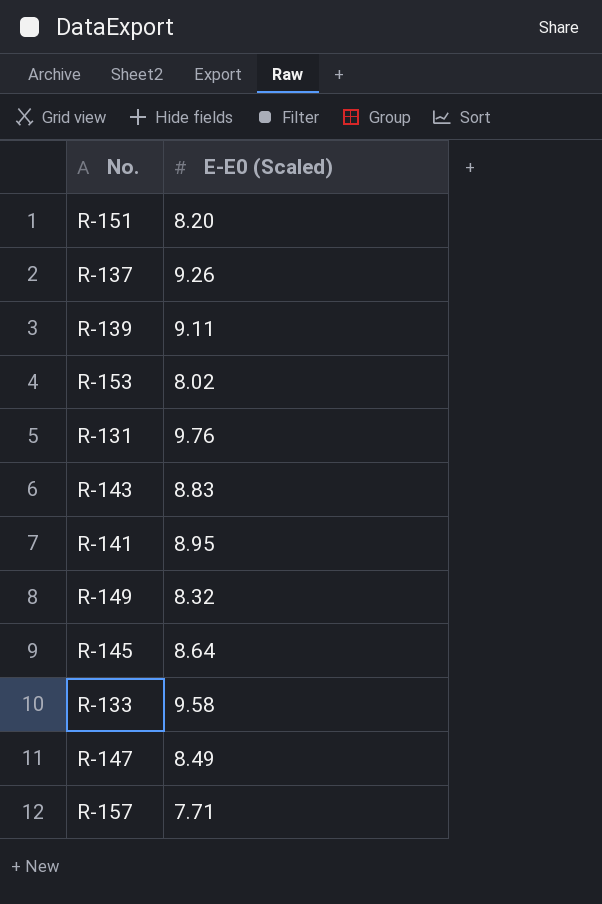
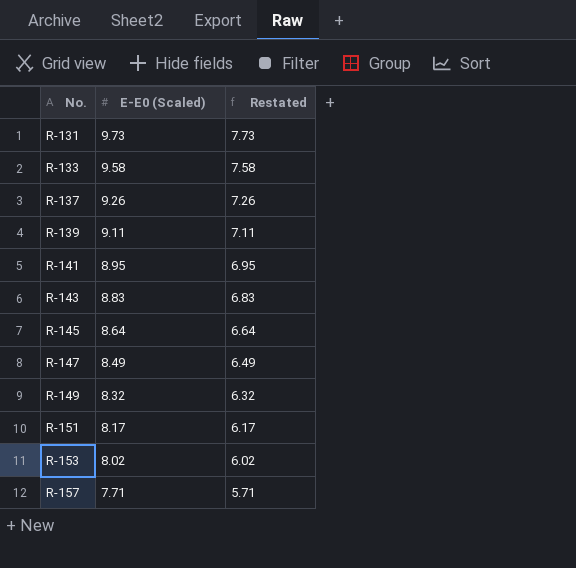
row order: none -> No. ascending
column Restated | formula: none -> [E-E0 (Scaled)] - 2
R-131 | E-E0 (Scaled): 9.76 -> 9.73
R-151 | E-E0 (Scaled): 8.20 -> 8.17

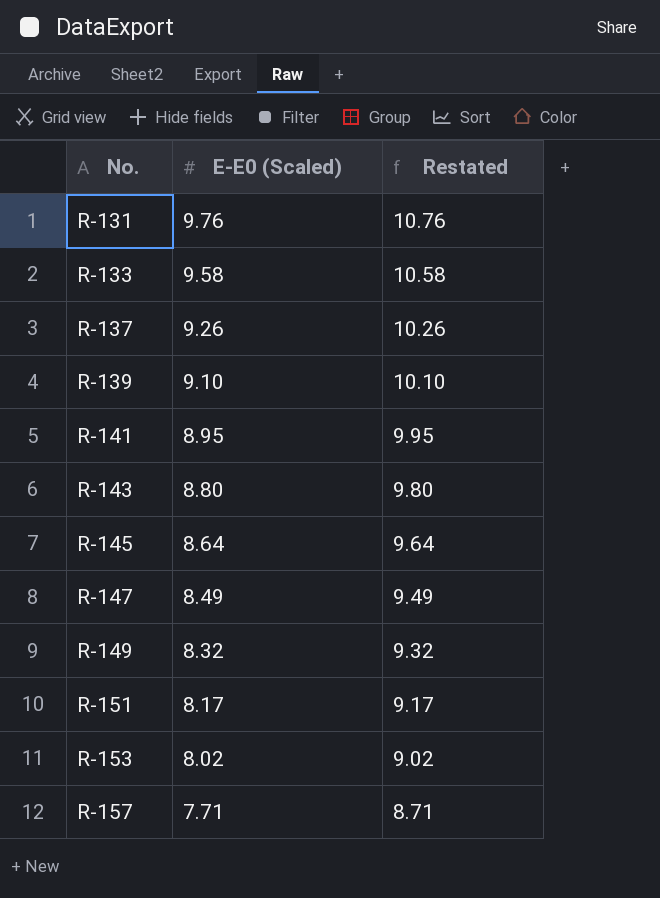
column Restated | formula: [E-E0 (Scaled)] - 2 -> [E-E0 (Scaled)] + 1
R-131 | E-E0 (Scaled): 9.73 -> 9.76
R-139 | E-E0 (Scaled): 9.11 -> 9.10
R-143 | E-E0 (Scaled): 8.83 -> 8.80

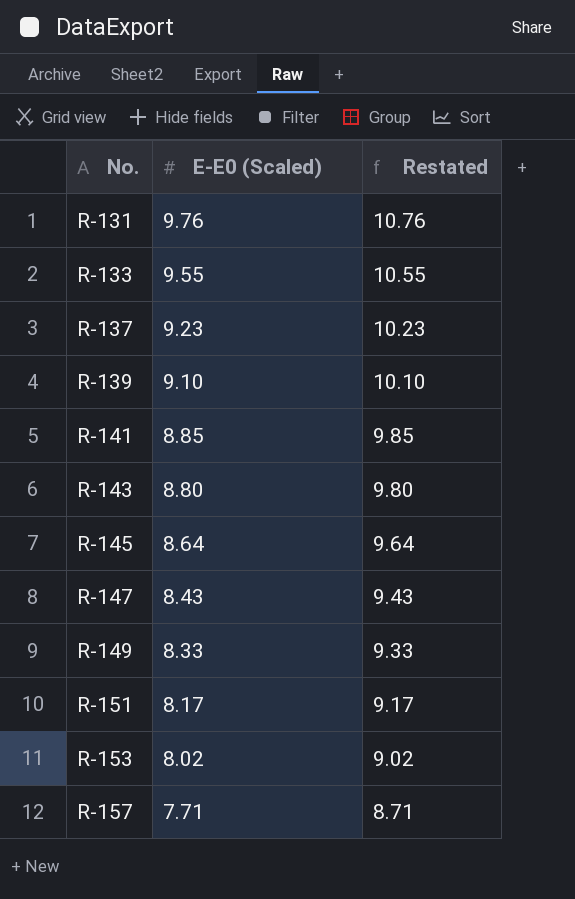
R-133 | E-E0 (Scaled): 9.58 -> 9.55
R-133 | Restated: 10.58 -> 10.55
R-137 | E-E0 (Scaled): 9.26 -> 9.23
R-137 | Restated: 10.26 -> 10.23
R-141 | E-E0 (Scaled): 8.95 -> 8.85
R-141 | Restated: 9.95 -> 9.85
R-147 | E-E0 (Scaled): 8.49 -> 8.43
R-147 | Restated: 9.49 -> 9.43
R-149 | E-E0 (Scaled): 8.32 -> 8.33
R-149 | Restated: 9.32 -> 9.33

